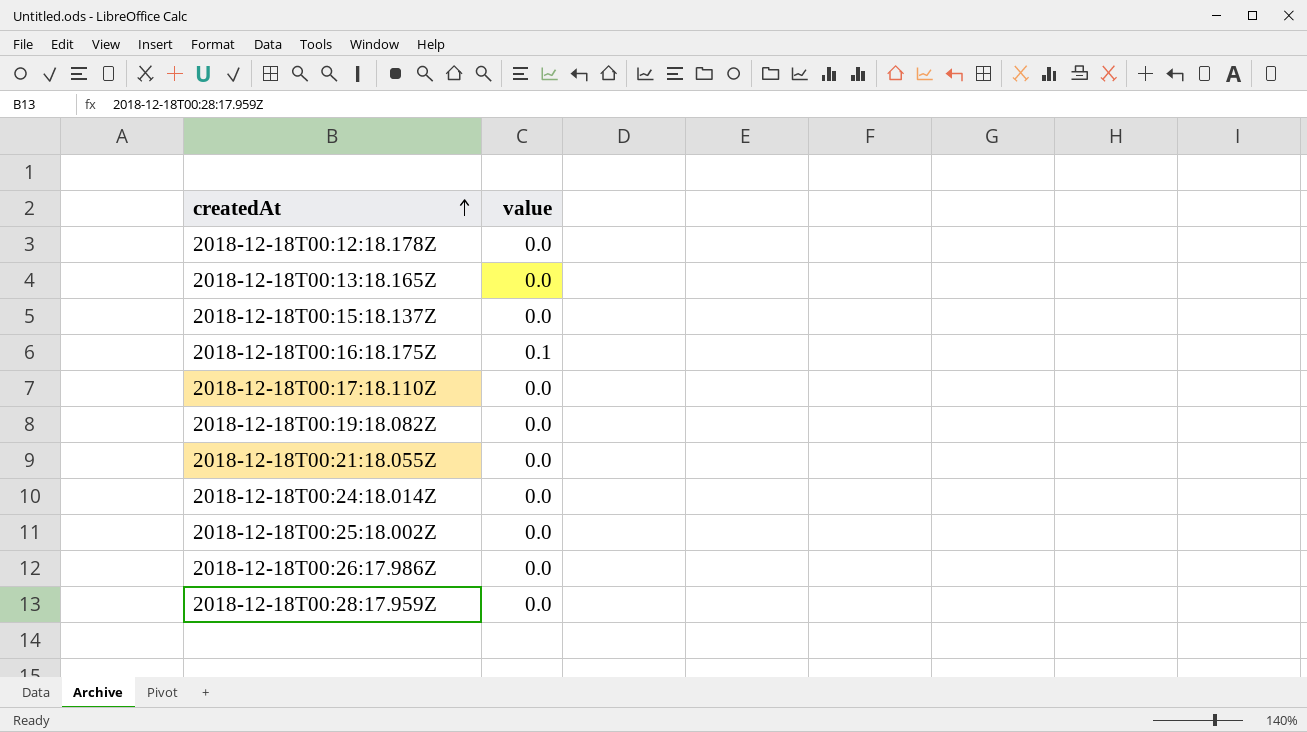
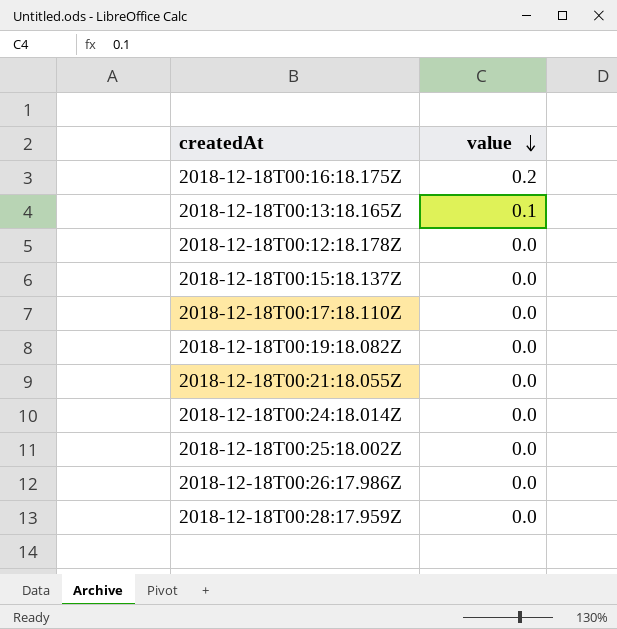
row order: createdAt ascending -> value descending
2018-12-18T00:16:18.175Z | value: 0.1 -> 0.2
2018-12-18T00:13:18.165Z | value: 0.0 -> 0.1

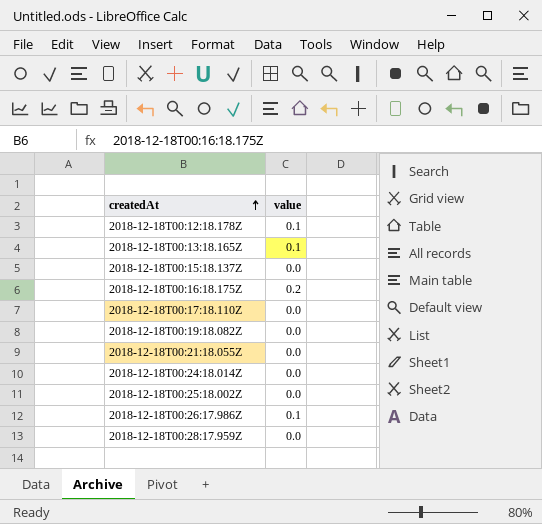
row order: value descending -> createdAt ascending
2018-12-18T00:12:18.178Z | value: 0.0 -> 0.1
2018-12-18T00:26:17.986Z | value: 0.0 -> 0.1

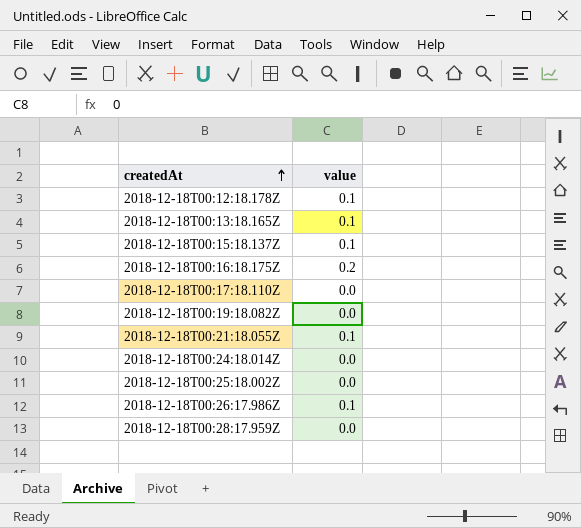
2018-12-18T00:15:18.137Z | value: 0.0 -> 0.1
2018-12-18T00:21:18.055Z | value: 0.0 -> 0.1

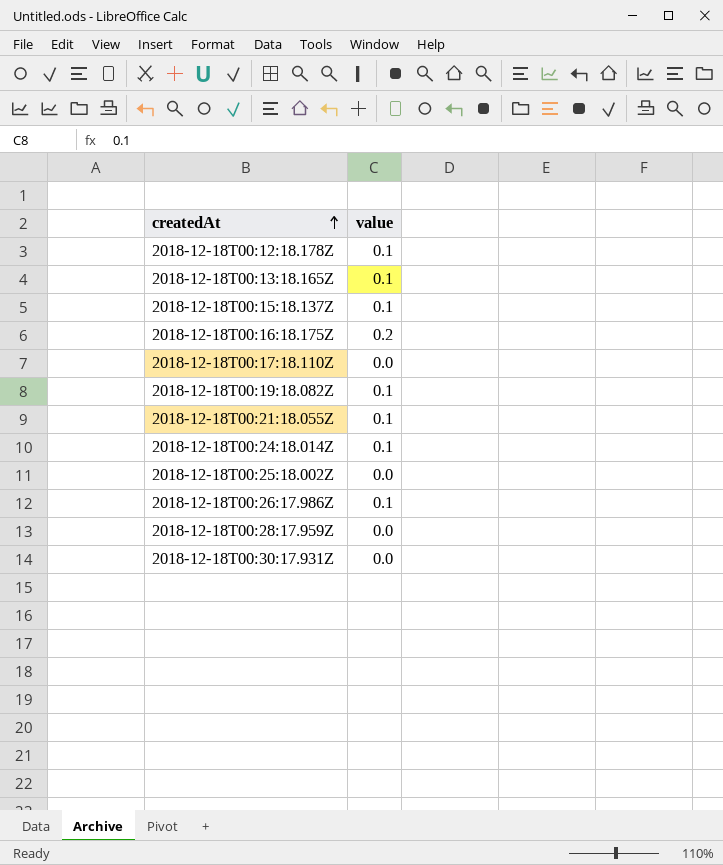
2018-12-18T00:19:18.082Z | value: 0.0 -> 0.1
2018-12-18T00:24:18.014Z | value: 0.0 -> 0.1
row 2018-12-18T00:30:17.931Z: none -> 0.0

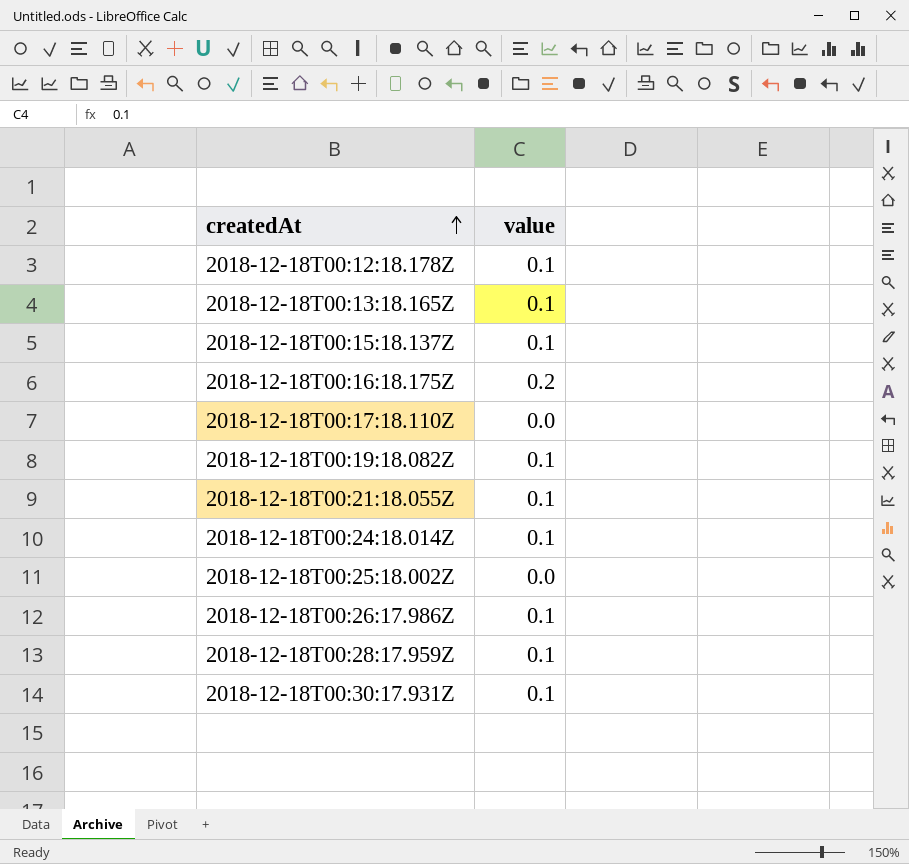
2018-12-18T00:28:17.959Z | value: 0.0 -> 0.1
2018-12-18T00:30:17.931Z | value: 0.0 -> 0.1

